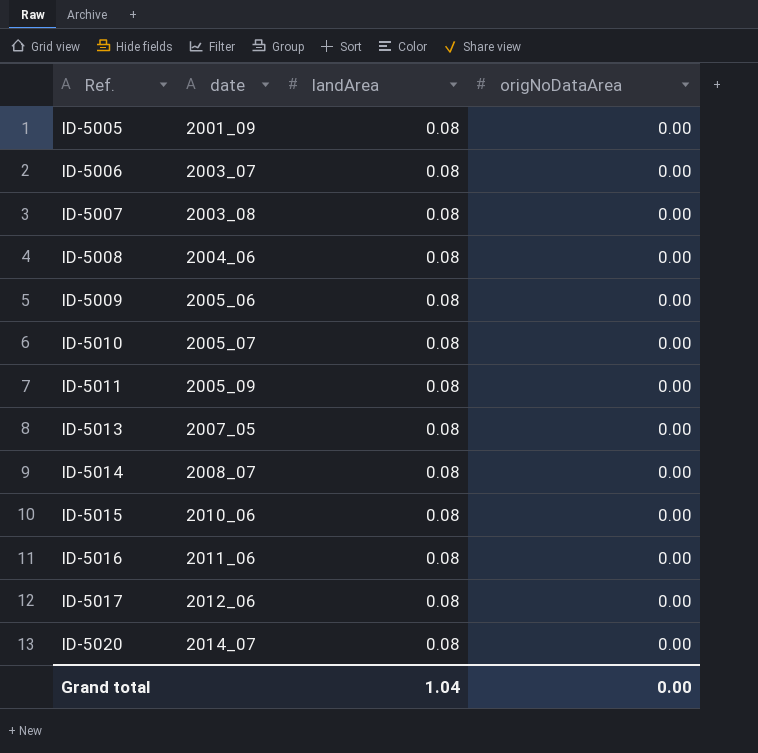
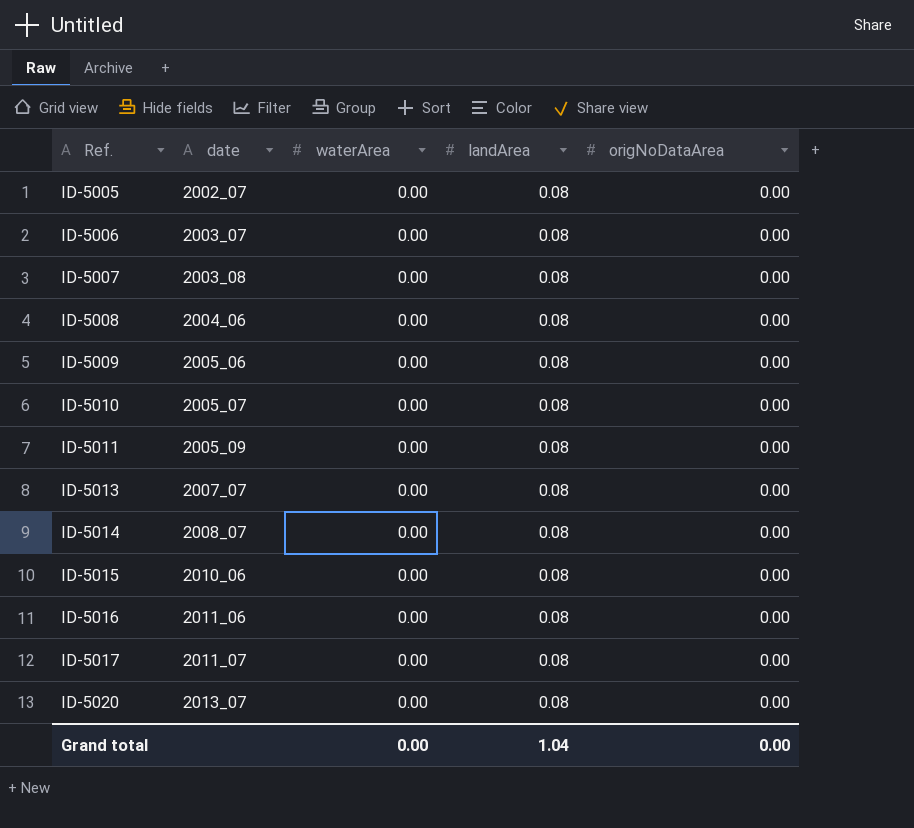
column waterArea | position: none -> 3
ID-5005 | date: 2001_09 -> 2002_07
ID-5013 | date: 2007_05 -> 2007_07
ID-5017 | date: 2012_06 -> 2011_07
ID-5020 | date: 2014_07 -> 2013_07

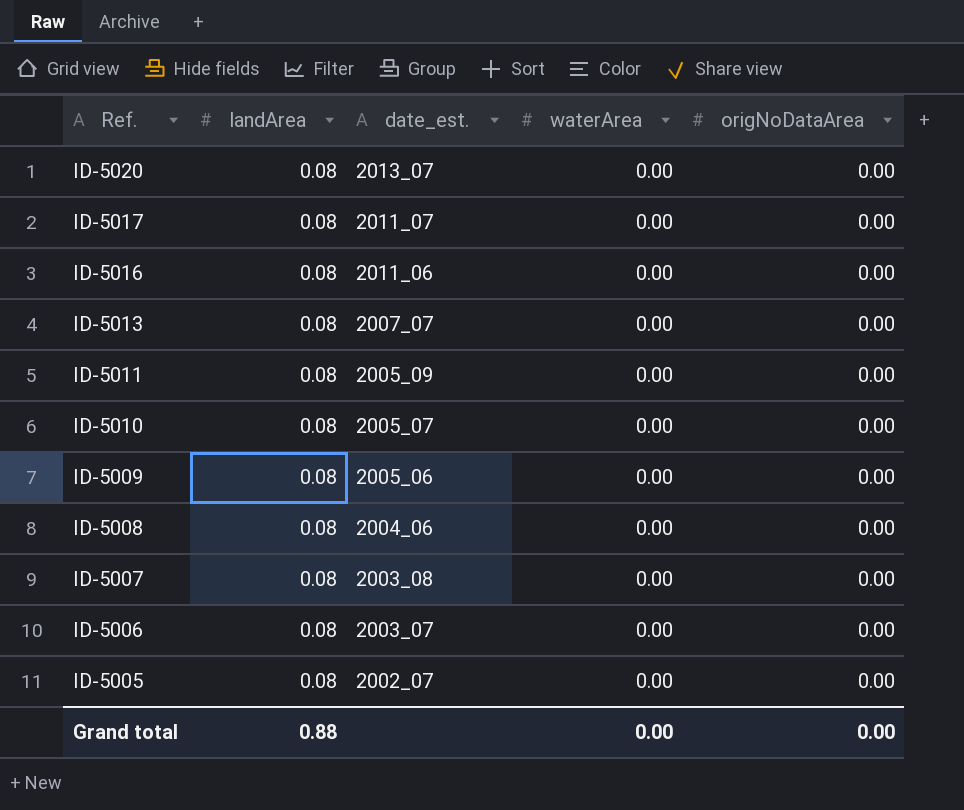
row order: Ref. ascending -> Ref. descending
column landArea | position: 4 -> 2
column name: date -> date_est.
row ID-5014: 2008_07 | 0.00 | 0.08 | 0.00 -> none
row ID-5015: 2010_06 | 0.00 | 0.08 | 0.00 -> none
Grand total | landArea: 1.04 -> 0.88

